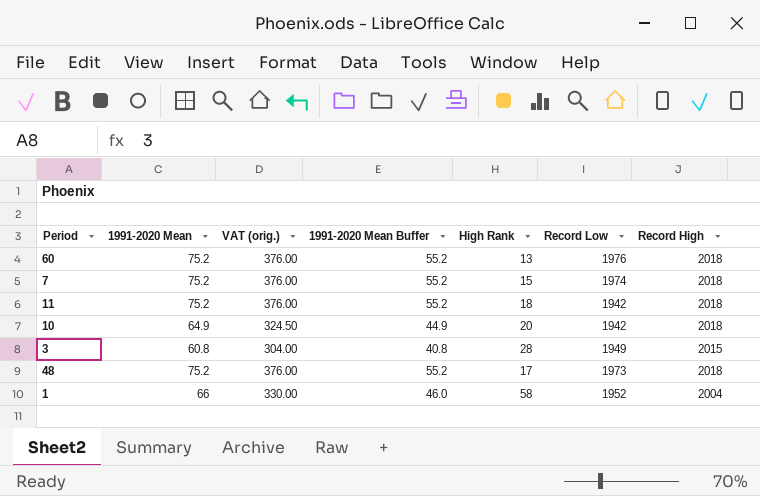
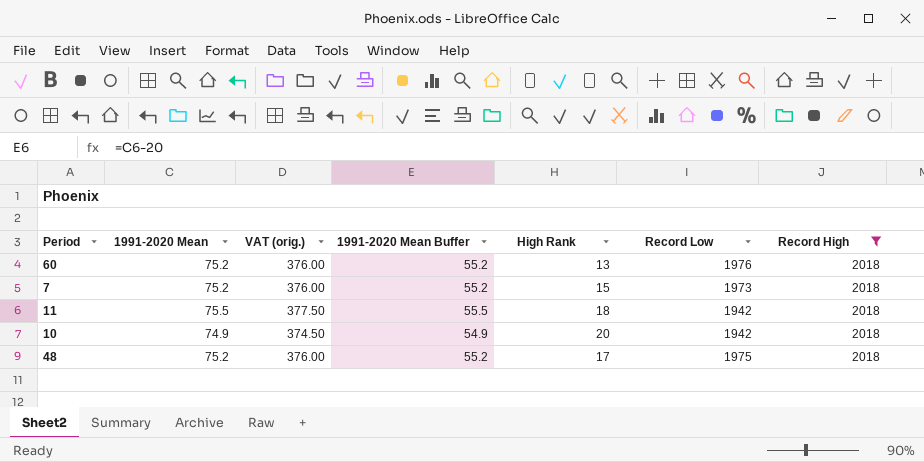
filter: none -> Record High = 2018
7 | Record Low: 1974 -> 1973
11 | 1991-2020 Mean: 75.2 -> 75.5
11 | VAT (orig.): 376.00 -> 377.50
11 | 1991-2020 Mean Buffer: 55.2 -> 55.5
10 | 1991-2020 Mean: 64.9 -> 74.9
10 | VAT (orig.): 324.50 -> 374.50
10 | 1991-2020 Mean Buffer: 44.9 -> 54.9
48 | Record Low: 1973 -> 1975

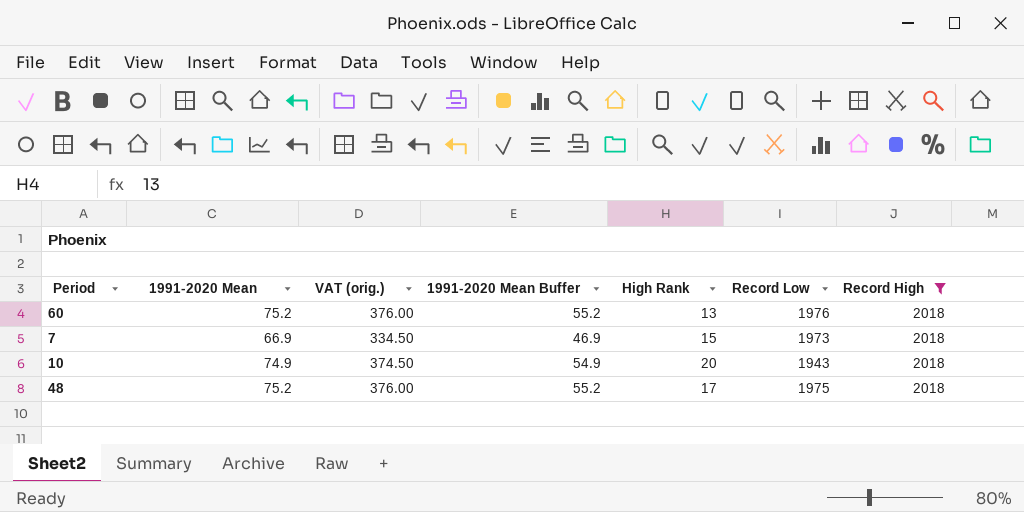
row 11: 75.5 | 377.50 | 55.5 | 18 | 1942 | 2018 -> none
7 | 1991-2020 Mean: 75.2 -> 66.9
7 | VAT (orig.): 376.00 -> 334.50
7 | 1991-2020 Mean Buffer: 55.2 -> 46.9
10 | Record Low: 1942 -> 1943

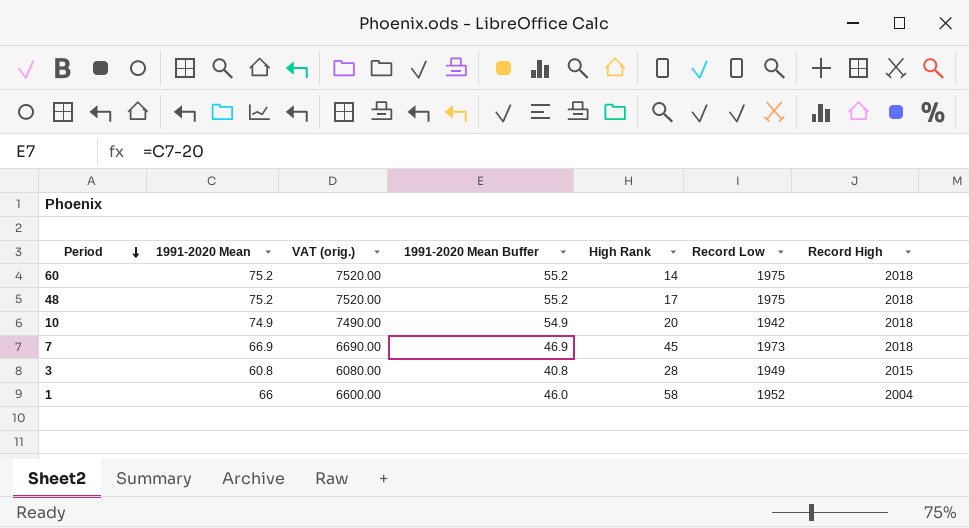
filter: Record High = 2018 -> none
row order: none -> Period descending
column VAT (orig.) | formula: [1991-2020 Mean] * 5 -> [1991-2020 Mean] * 100
60 | High Rank: 13 -> 14
60 | Record Low: 1976 -> 1975
10 | Record Low: 1943 -> 1942
7 | High Rank: 15 -> 45

